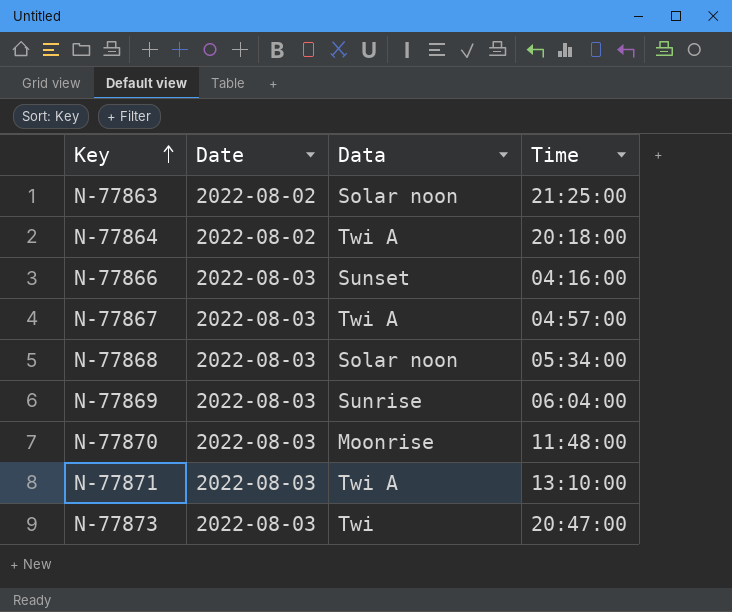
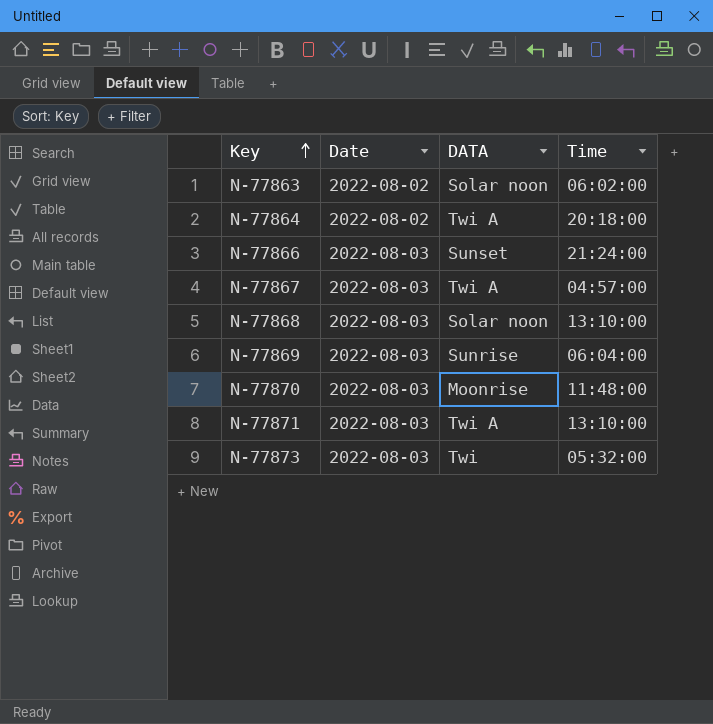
column name: Data -> DATA
N-77863 | Time: 21:25:00 -> 06:02:00
N-77866 | Time: 04:16:00 -> 21:24:00
N-77868 | Time: 05:34:00 -> 13:10:00
N-77873 | Time: 20:47:00 -> 05:32:00

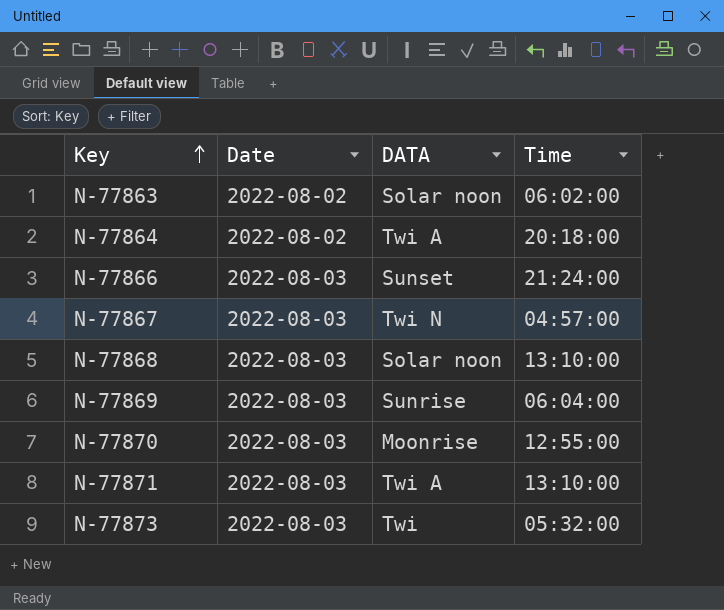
N-77867 | DATA: Twi A -> Twi N
N-77870 | Time: 11:48:00 -> 12:55:00

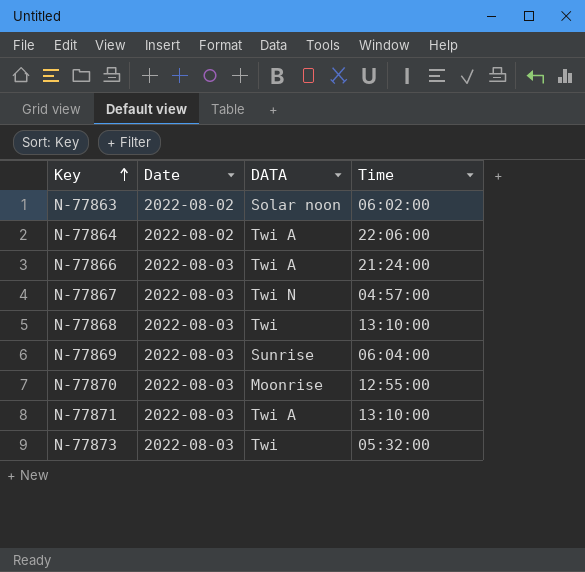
N-77864 | Time: 20:18:00 -> 22:06:00
N-77866 | DATA: Sunset -> Twi A
N-77868 | DATA: Solar noon -> Twi

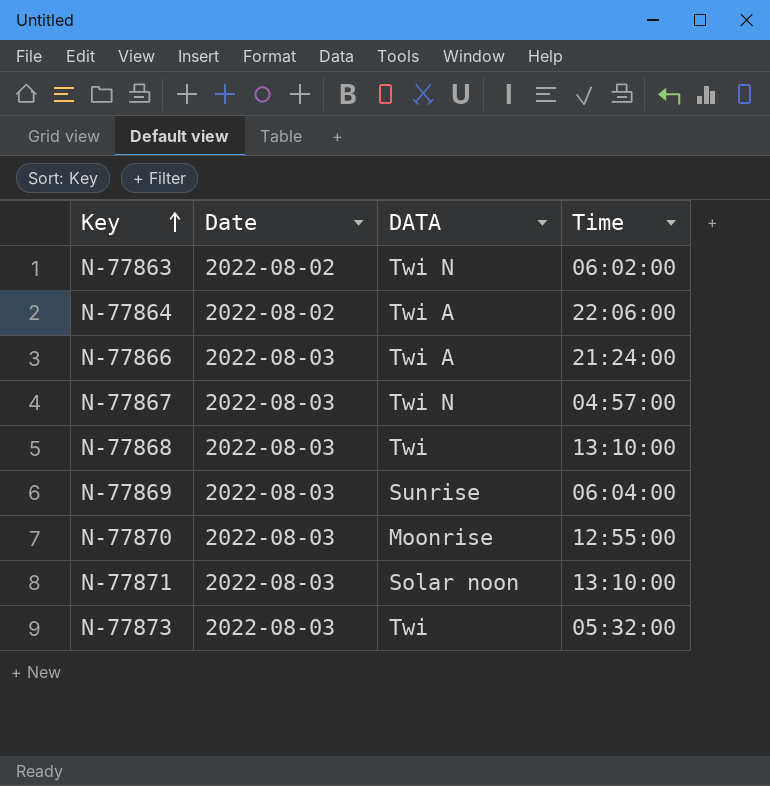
N-77863 | DATA: Solar noon -> Twi N
N-77871 | DATA: Twi A -> Solar noon

